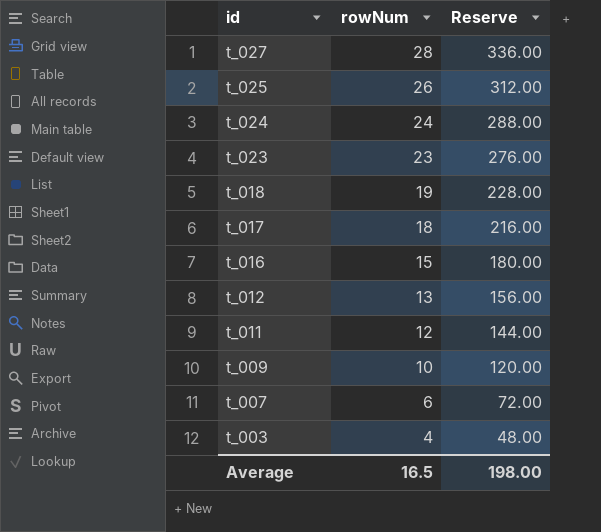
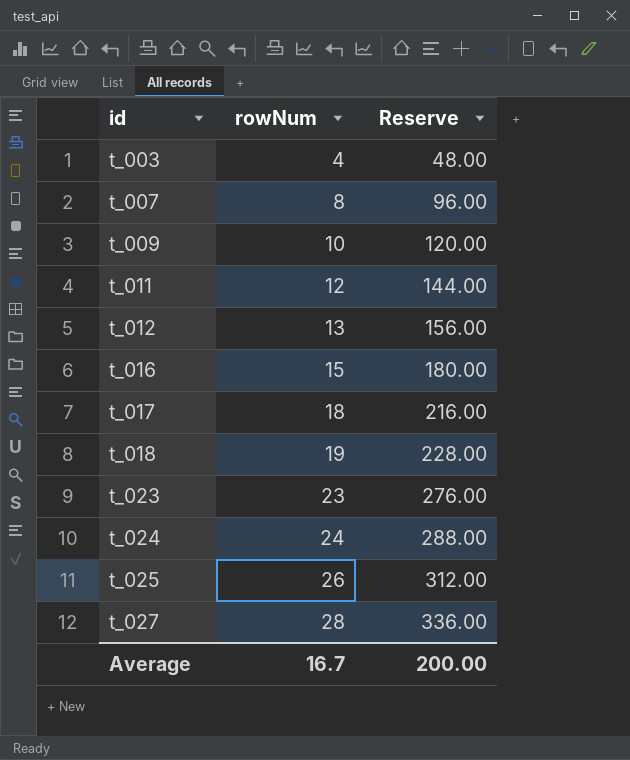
row order: id descending -> id ascending
t_007 | rowNum: 6 -> 8
t_007 | Reserve: 72.00 -> 96.00
Average | rowNum: 16.5 -> 16.7
Average | Reserve: 198.00 -> 200.00

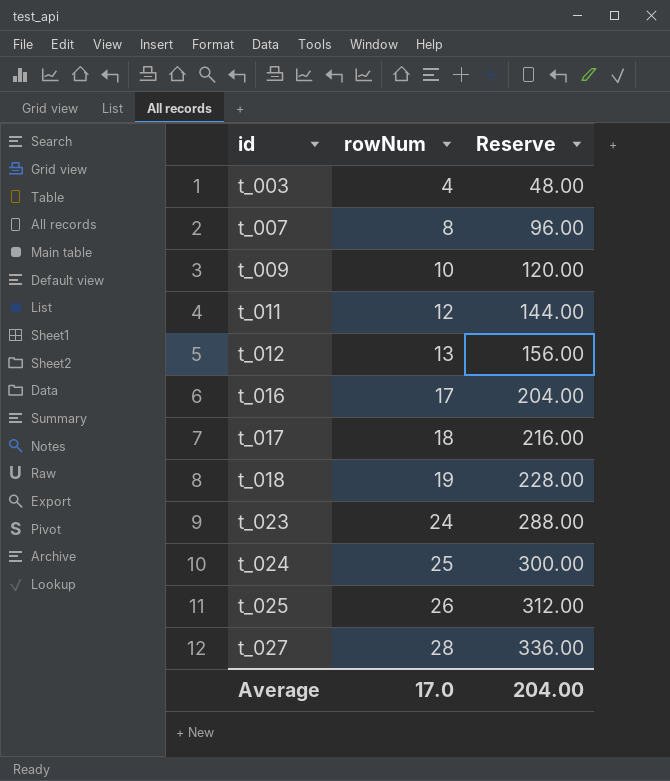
t_016 | rowNum: 15 -> 17
t_016 | Reserve: 180.00 -> 204.00
t_023 | rowNum: 23 -> 24
t_023 | Reserve: 276.00 -> 288.00
t_024 | rowNum: 24 -> 25
t_024 | Reserve: 288.00 -> 300.00
Average | rowNum: 16.7 -> 17.0
Average | Reserve: 200.00 -> 204.00

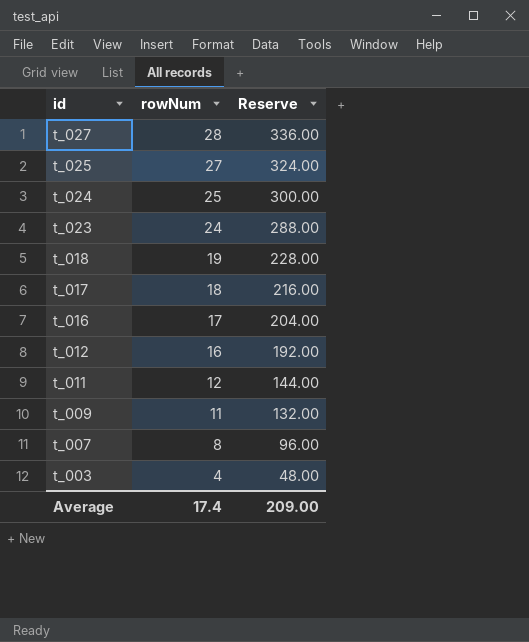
row order: id ascending -> id descending
t_025 | rowNum: 26 -> 27
t_025 | Reserve: 312.00 -> 324.00
t_012 | rowNum: 13 -> 16
t_012 | Reserve: 156.00 -> 192.00
t_009 | rowNum: 10 -> 11
t_009 | Reserve: 120.00 -> 132.00
Average | rowNum: 17.0 -> 17.4
Average | Reserve: 204.00 -> 209.00

